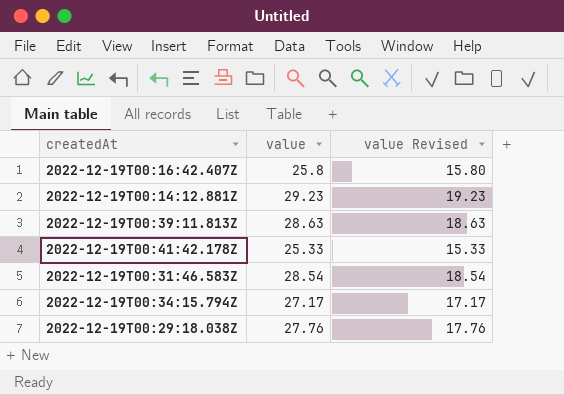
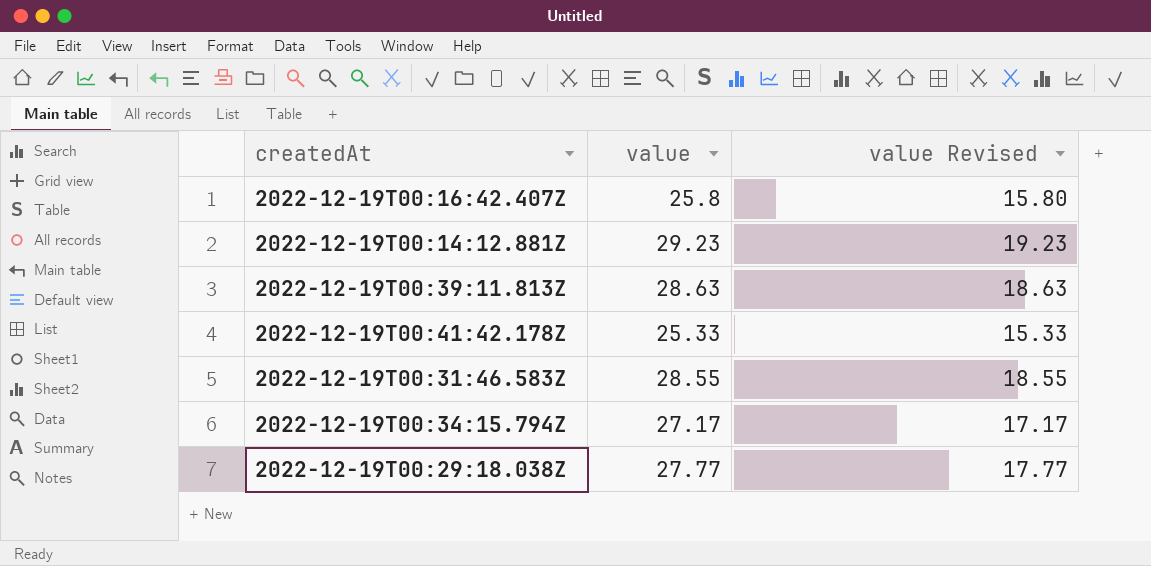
2022-12-19T00:31:46.583Z | value: 28.54 -> 28.55
2022-12-19T00:31:46.583Z | value Revised: 18.54 -> 18.55
2022-12-19T00:29:18.038Z | value: 27.76 -> 27.77
2022-12-19T00:29:18.038Z | value Revised: 17.76 -> 17.77

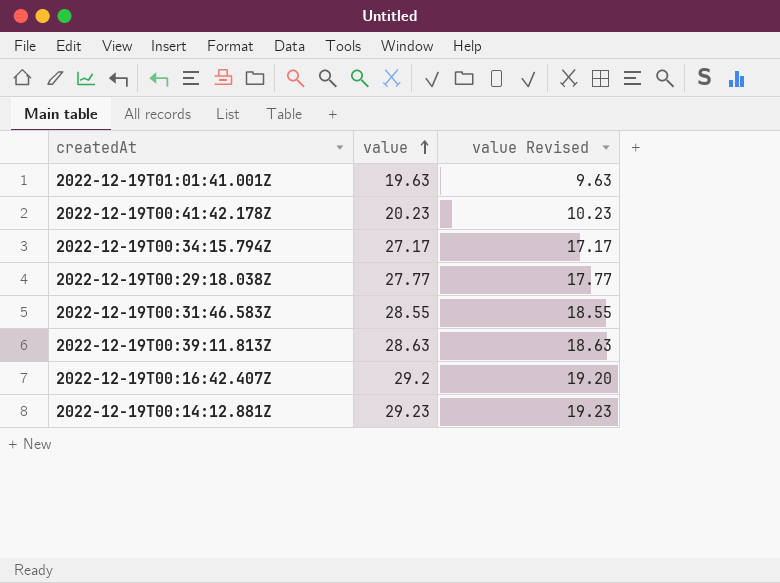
row order: none -> value ascending
row 2022-12-19T01:01:41.001Z: none -> 19.63 | 9.63
2022-12-19T00:41:42.178Z | value: 25.33 -> 20.23
2022-12-19T00:41:42.178Z | value Revised: 15.33 -> 10.23
2022-12-19T00:16:42.407Z | value: 25.8 -> 29.2
2022-12-19T00:16:42.407Z | value Revised: 15.80 -> 19.20

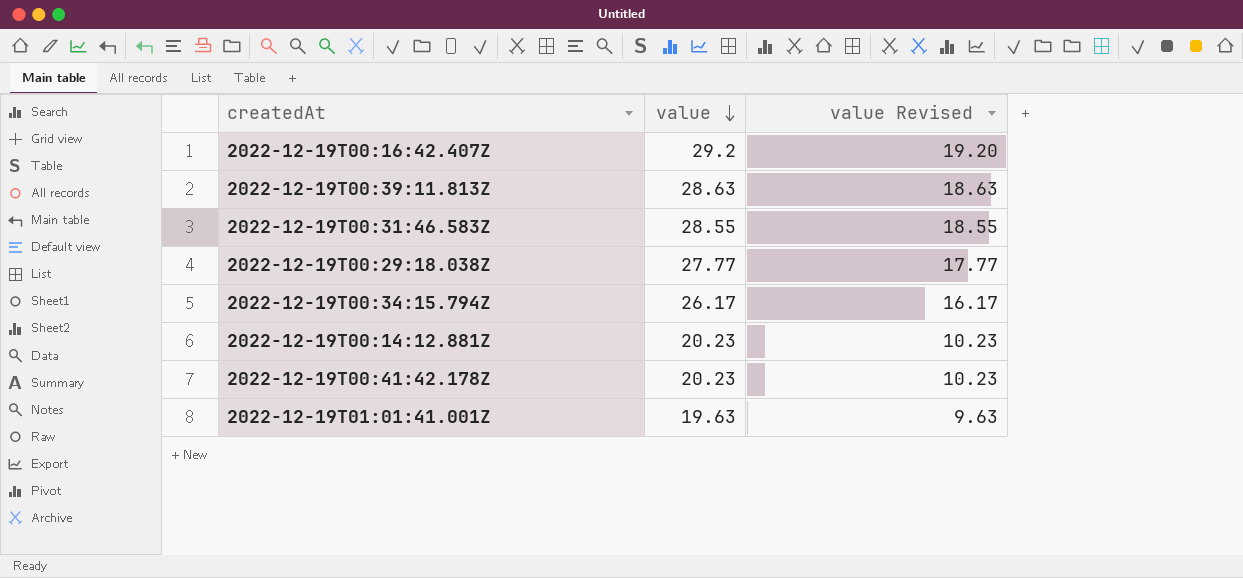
row order: value ascending -> value descending
2022-12-19T00:34:15.794Z | value: 27.17 -> 26.17
2022-12-19T00:34:15.794Z | value Revised: 17.17 -> 16.17
2022-12-19T00:14:12.881Z | value: 29.23 -> 20.23
2022-12-19T00:14:12.881Z | value Revised: 19.23 -> 10.23

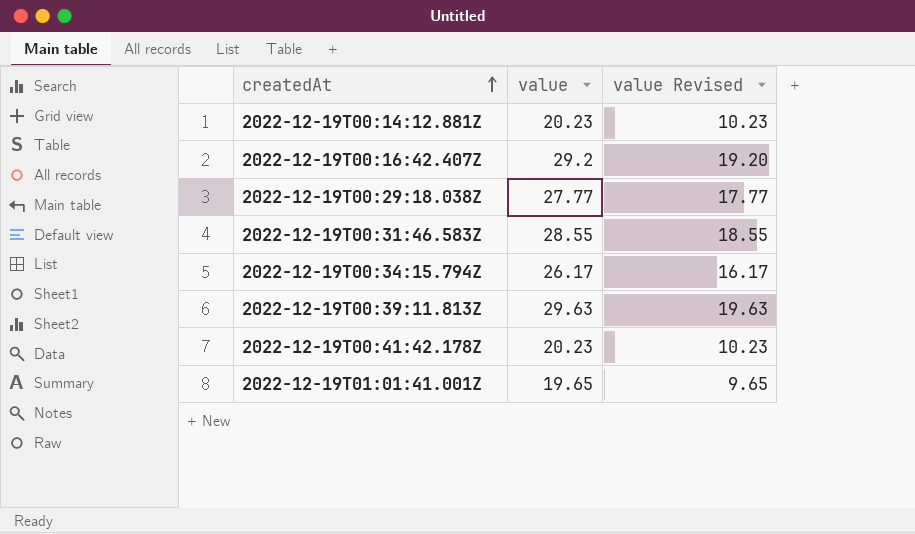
row order: value descending -> createdAt ascending
2022-12-19T00:39:11.813Z | value: 28.63 -> 29.63
2022-12-19T00:39:11.813Z | value Revised: 18.63 -> 19.63
2022-12-19T01:01:41.001Z | value: 19.63 -> 19.65
2022-12-19T01:01:41.001Z | value Revised: 9.63 -> 9.65

